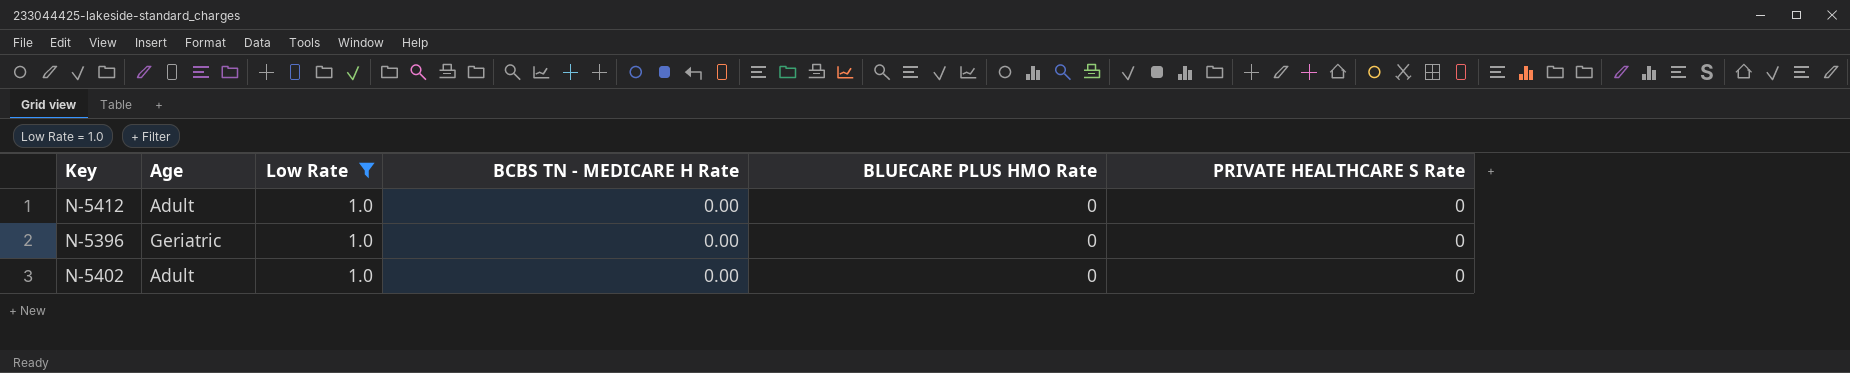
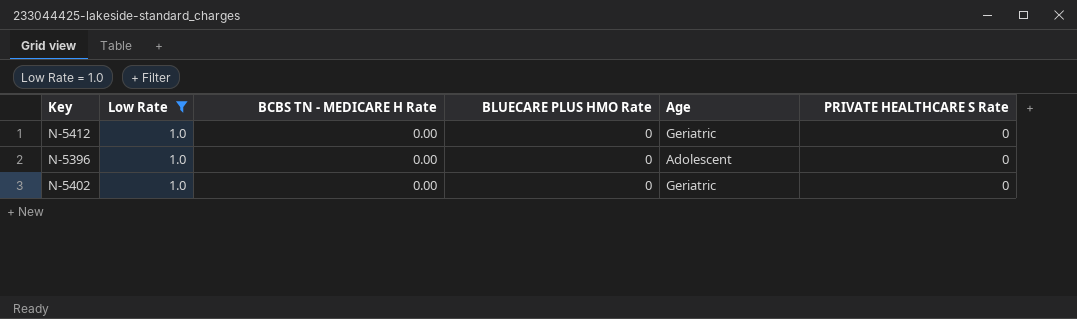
column Age | position: 2 -> 5
N-5412 | Age: Adult -> Geriatric
N-5396 | Age: Geriatric -> Adolescent
N-5402 | Age: Adult -> Geriatric

